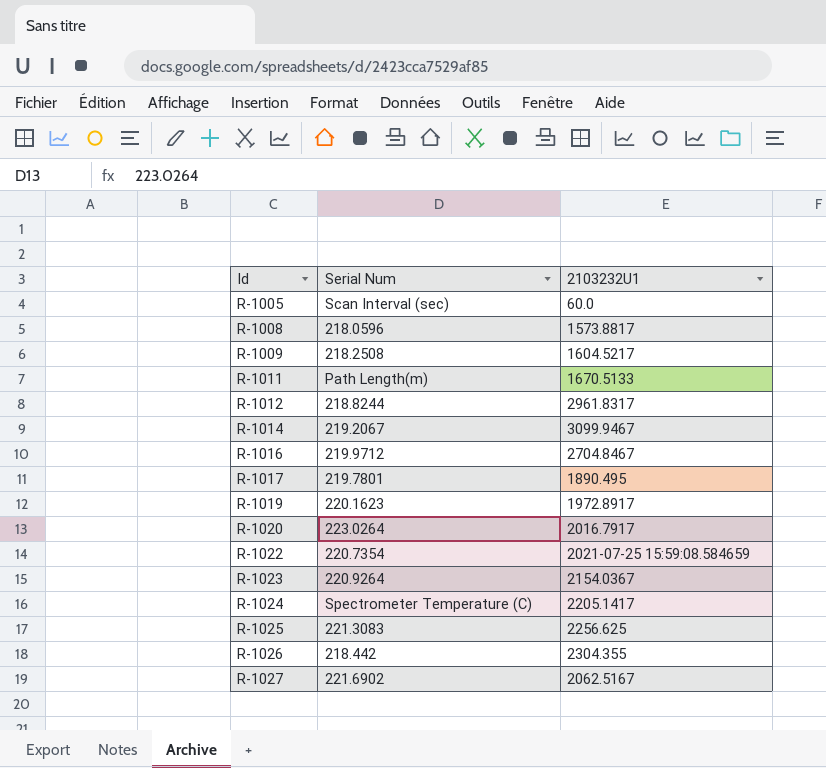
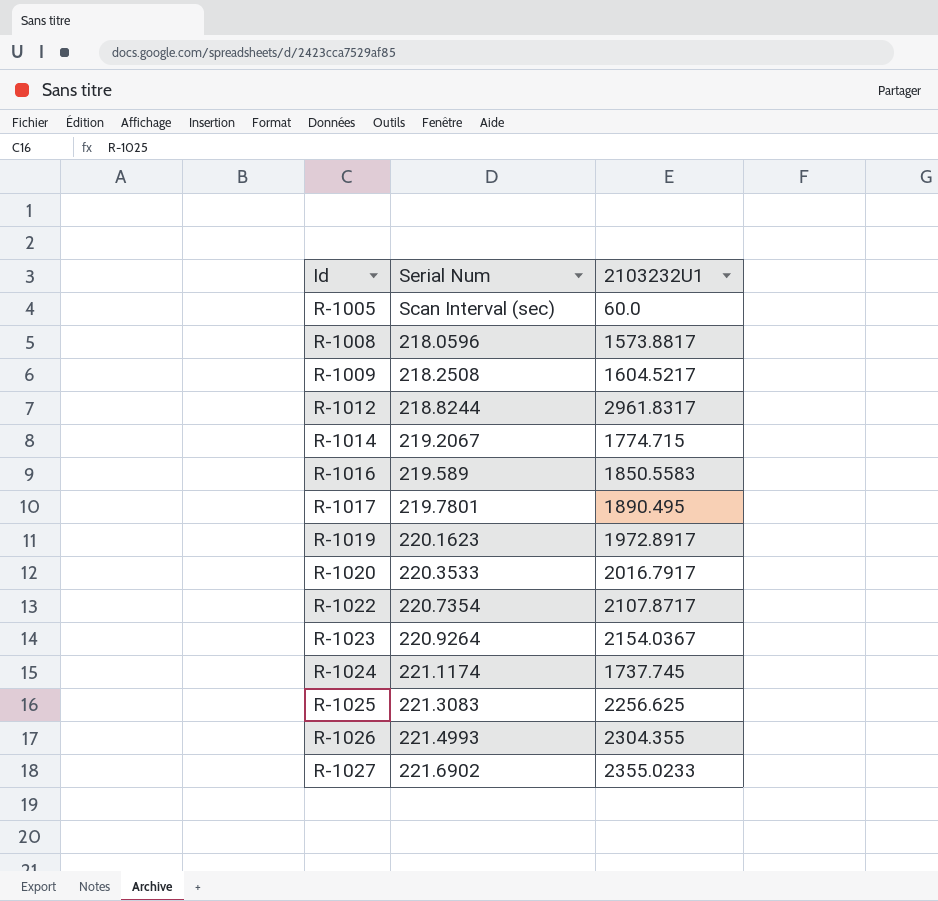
row R-1011: Path Length(m) | 1670.5133 -> none
R-1014 | 2103232U1: 3099.9467 -> 1774.715
R-1016 | Serial Num: 219.9712 -> 219.589
R-1016 | 2103232U1: 2704.8467 -> 1850.5583
R-1020 | Serial Num: 223.0264 -> 220.3533
R-1022 | 2103232U1: 2021-07-25 15:59:08.584659 -> 2107.8717
R-1024 | Serial Num: Spectrometer Temperature (C) -> 221.1174
R-1024 | 2103232U1: 2205.1417 -> 1737.745
R-1026 | Serial Num: 218.442 -> 221.4993
R-1027 | 2103232U1: 2062.5167 -> 2355.0233

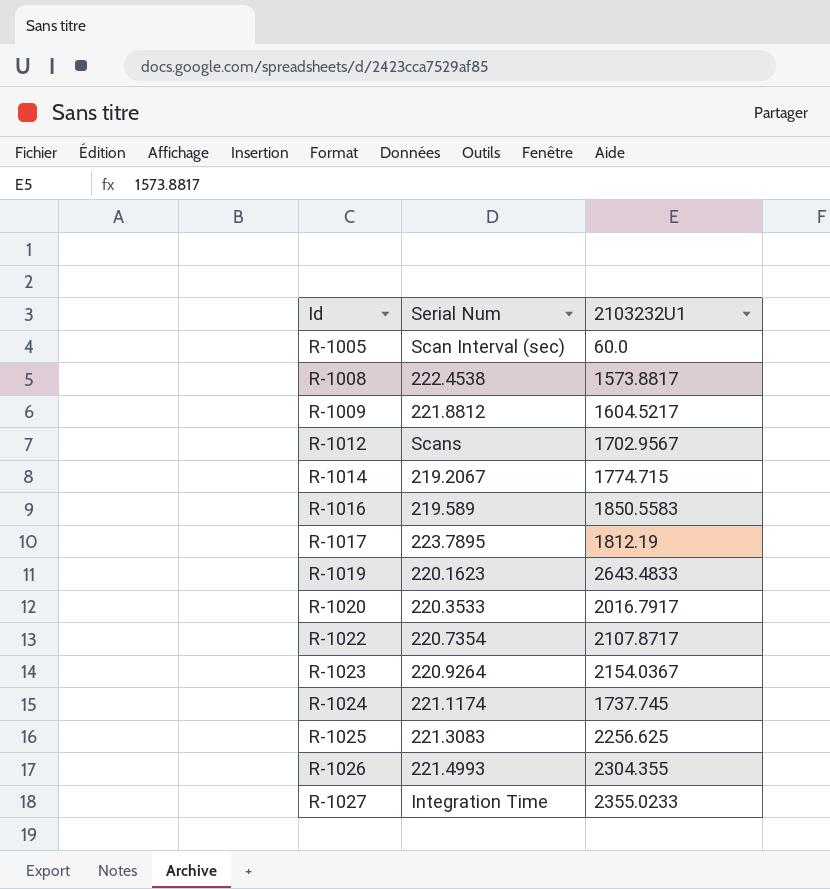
R-1008 | Serial Num: 218.0596 -> 222.4538
R-1009 | Serial Num: 218.2508 -> 221.8812
R-1012 | Serial Num: 218.8244 -> Scans
R-1012 | 2103232U1: 2961.8317 -> 1702.9567
R-1017 | Serial Num: 219.7801 -> 223.7895
R-1017 | 2103232U1: 1890.495 -> 1812.19
R-1019 | 2103232U1: 1972.8917 -> 2643.4833
R-1027 | Serial Num: 221.6902 -> Integration Time

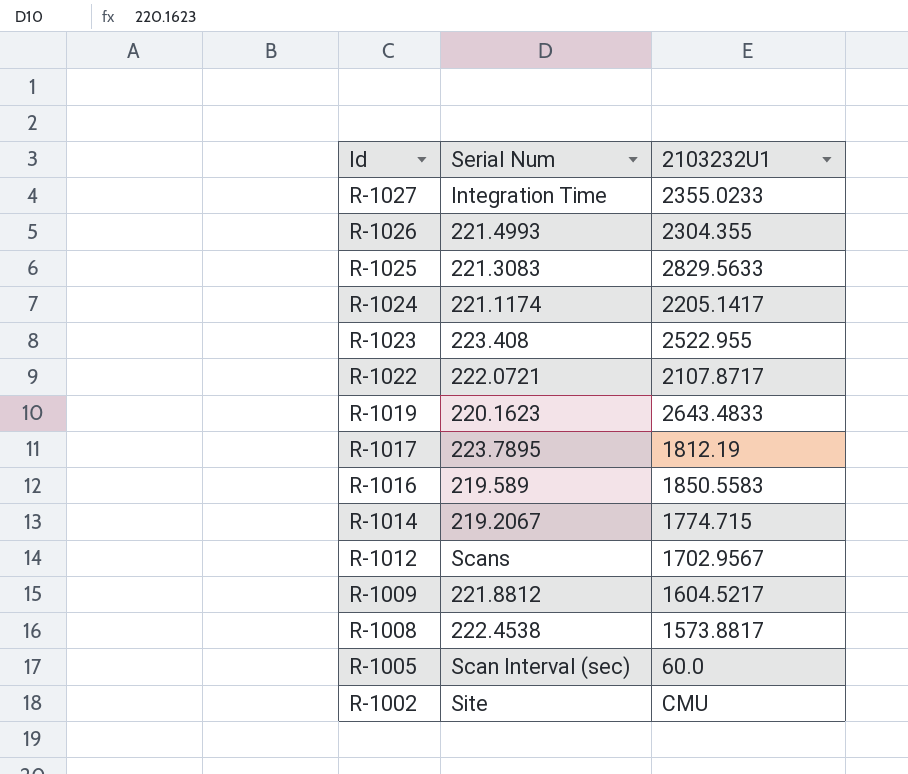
row order: Id ascending -> Id descending
row R-1020: 220.3533 | 2016.7917 -> none
R-1025 | 2103232U1: 2256.625 -> 2829.5633
R-1024 | 2103232U1: 1737.745 -> 2205.1417
R-1023 | Serial Num: 220.9264 -> 223.408
R-1023 | 2103232U1: 2154.0367 -> 2522.955
R-1022 | Serial Num: 220.7354 -> 222.0721
row R-1002: none -> Site | CMU

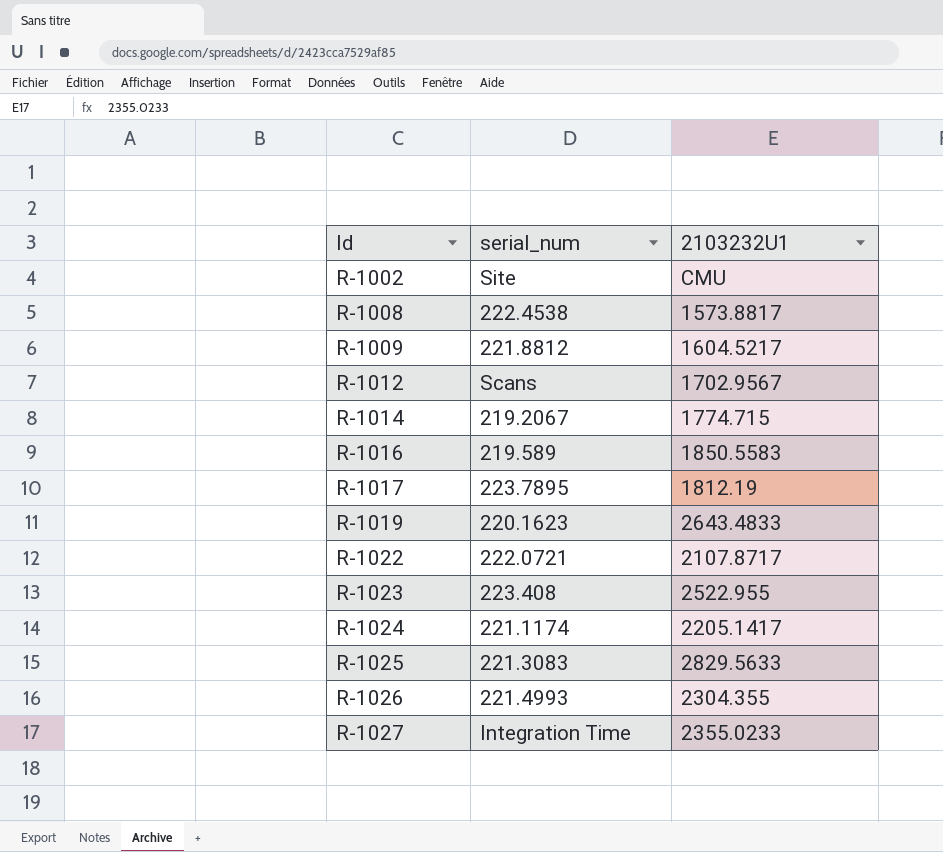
row order: Id descending -> Id ascending
column name: Serial Num -> serial_num
row R-1005: Scan Interval (sec) | 60.0 -> none

